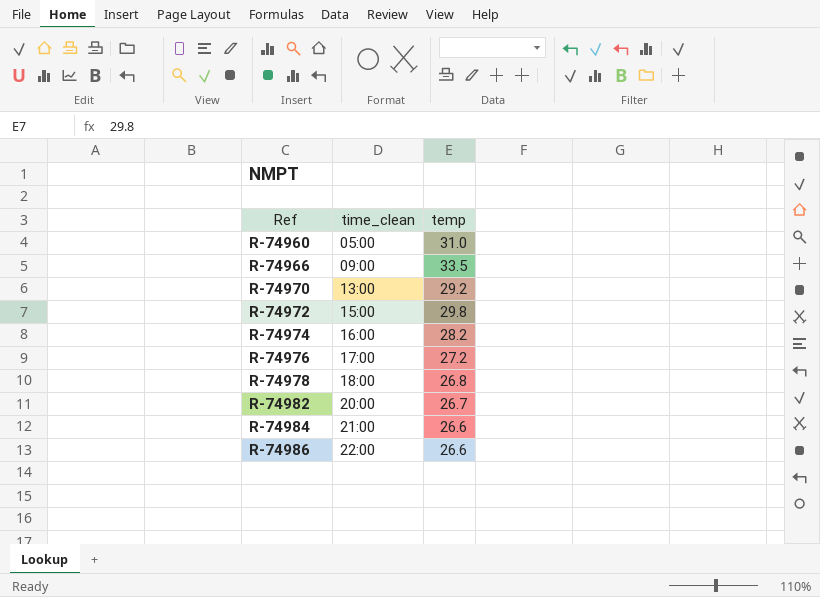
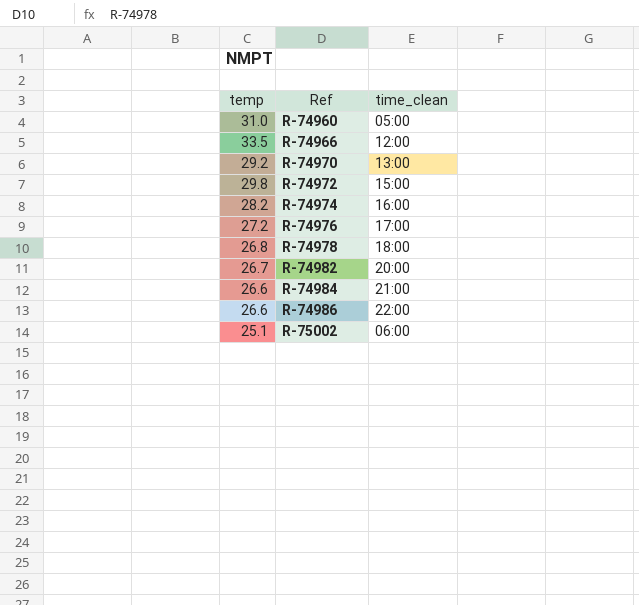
column temp | position: 3 -> 1
R-74966 | time_clean: 09:00 -> 12:00
row R-75002: none -> 25.1 | 06:00

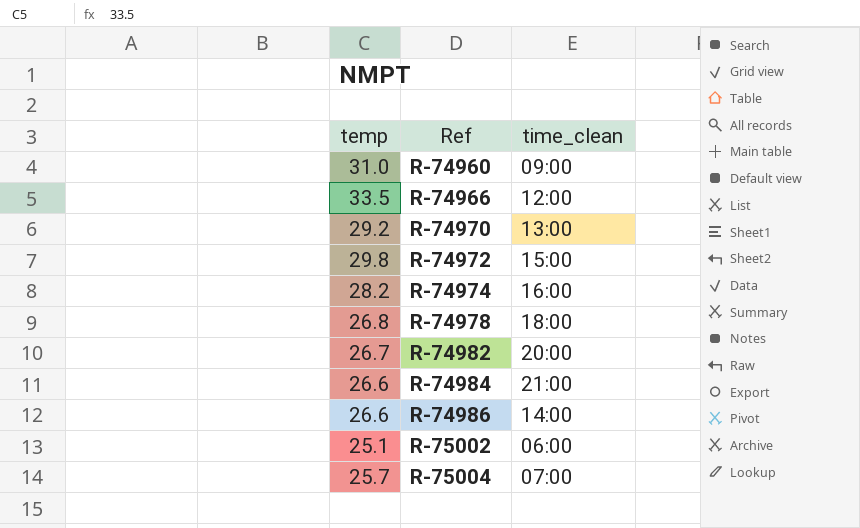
row R-74976: 27.2 | 17:00 -> none
R-74960 | time_clean: 05:00 -> 09:00
R-74986 | time_clean: 22:00 -> 14:00
row R-75004: none -> 25.7 | 07:00

